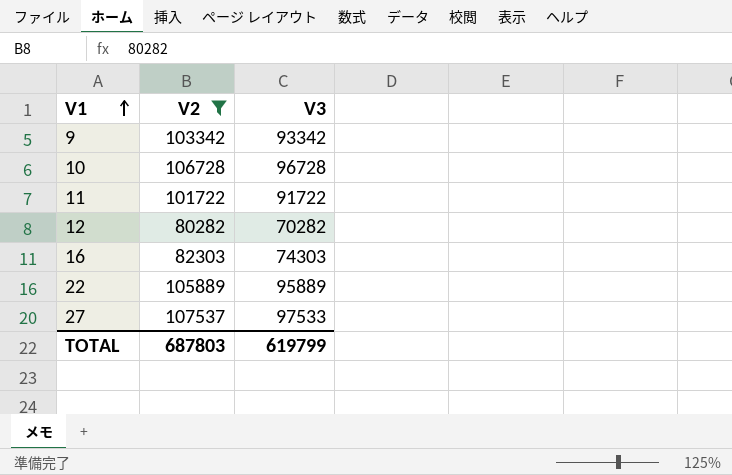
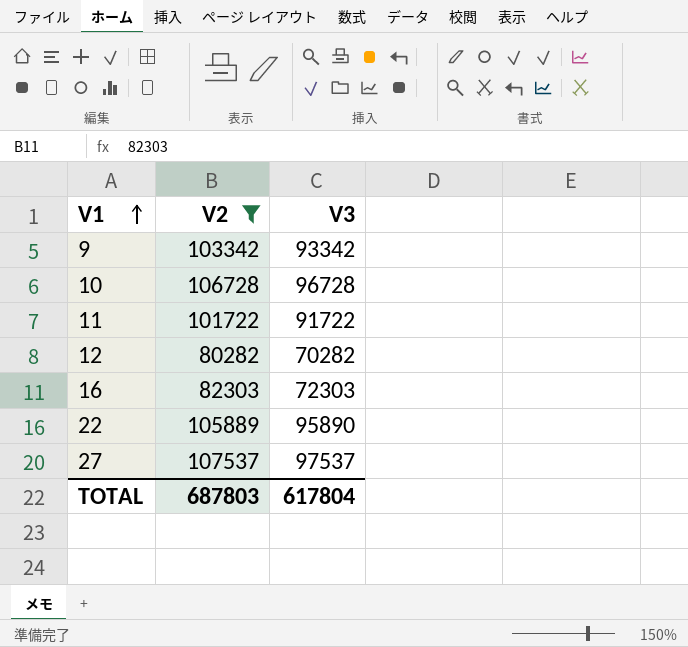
16 | V3: 74303 -> 72303
22 | V3: 95889 -> 95890
27 | V3: 97533 -> 97537
TOTAL | V3: 619799 -> 617804

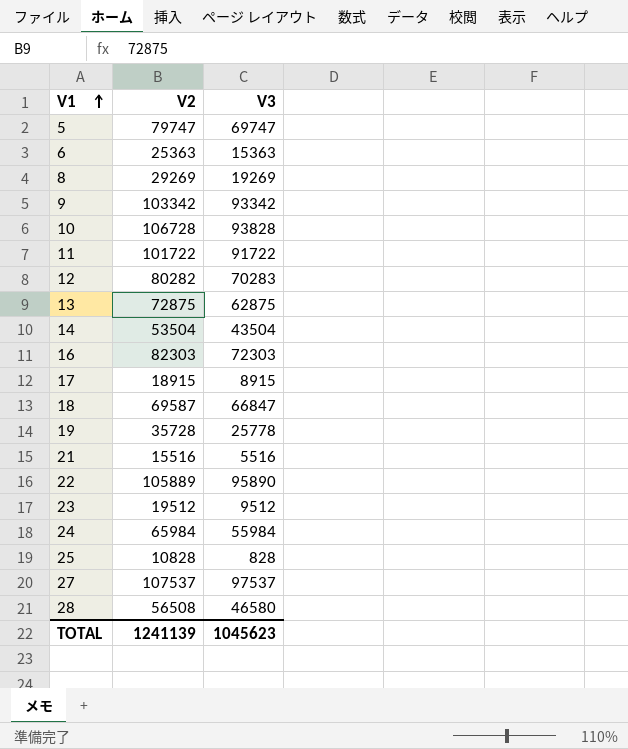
filter: V2 >= 80282 -> none
10 | V3: 96728 -> 93828
12 | V3: 70282 -> 70283
TOTAL | V2: 687803 -> 1241139
TOTAL | V3: 617804 -> 1045623

